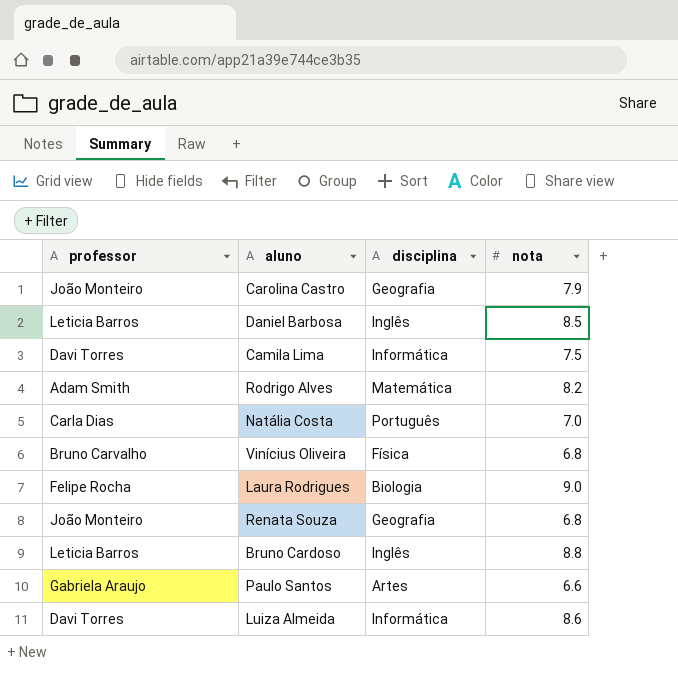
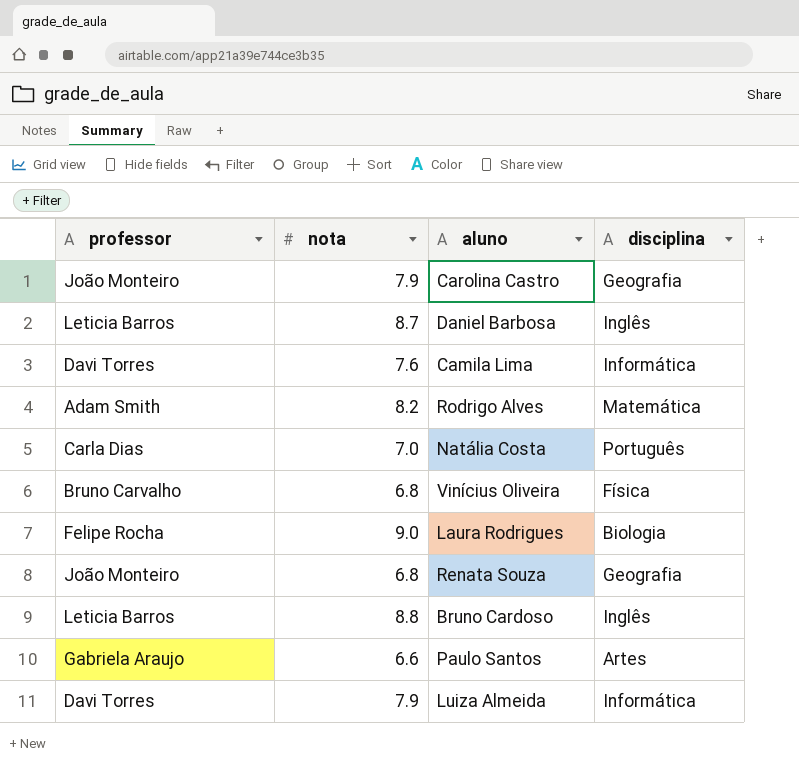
column nota | position: 4 -> 2
Daniel Barbosa | nota: 8.5 -> 8.7
Camila Lima | nota: 7.5 -> 7.6
Luiza Almeida | nota: 8.6 -> 7.9

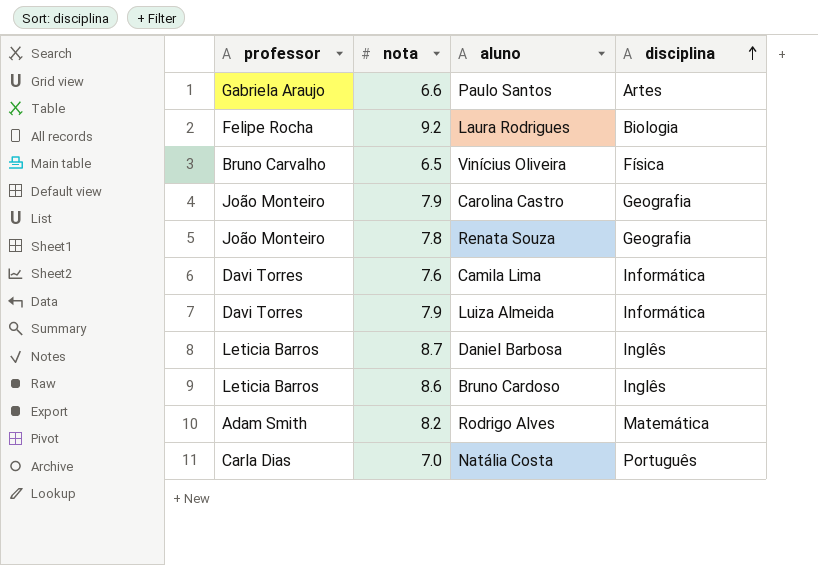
row order: none -> disciplina ascending
Laura Rodrigues | nota: 9.0 -> 9.2
Vinícius Oliveira | nota: 6.8 -> 6.5
Renata Souza | nota: 6.8 -> 7.8
Bruno Cardoso | nota: 8.8 -> 8.6

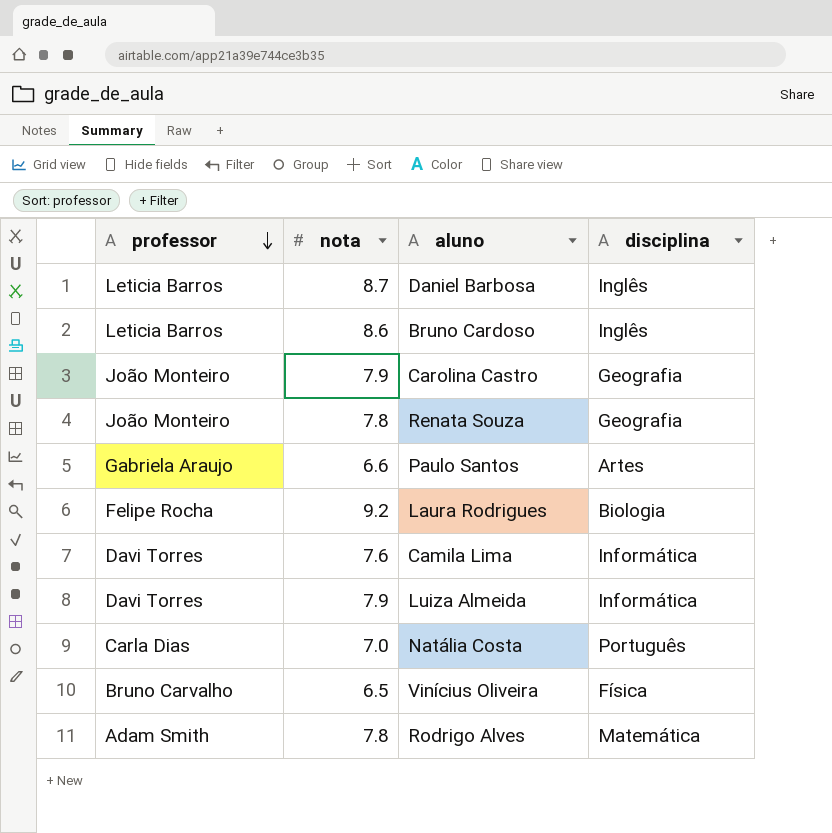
row order: disciplina ascending -> professor descending
Rodrigo Alves | nota: 8.2 -> 7.8

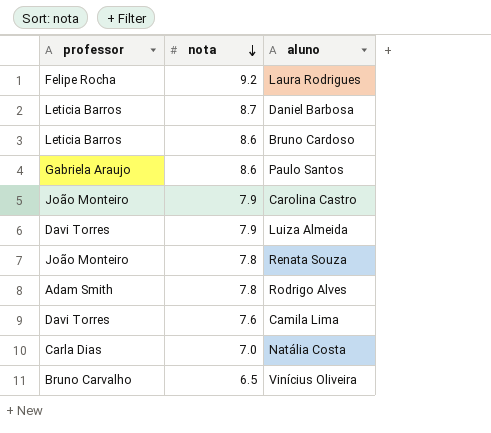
row order: professor descending -> nota descending
column disciplina | position: 4 -> none
Paulo Santos | nota: 6.6 -> 8.6

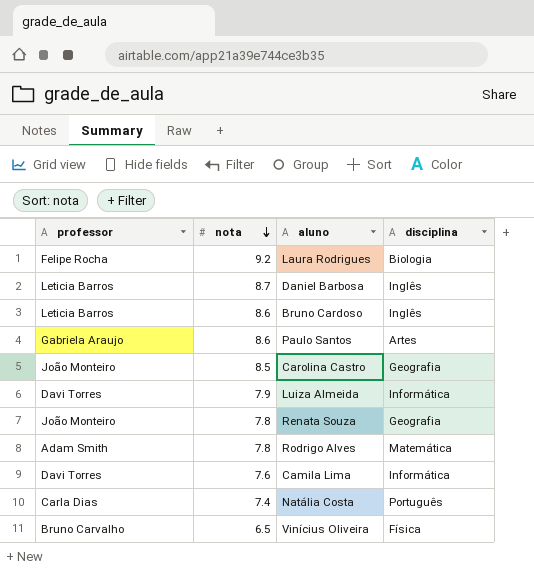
column disciplina | position: none -> 4
Carolina Castro | nota: 7.9 -> 8.5
Natália Costa | nota: 7.0 -> 7.4

